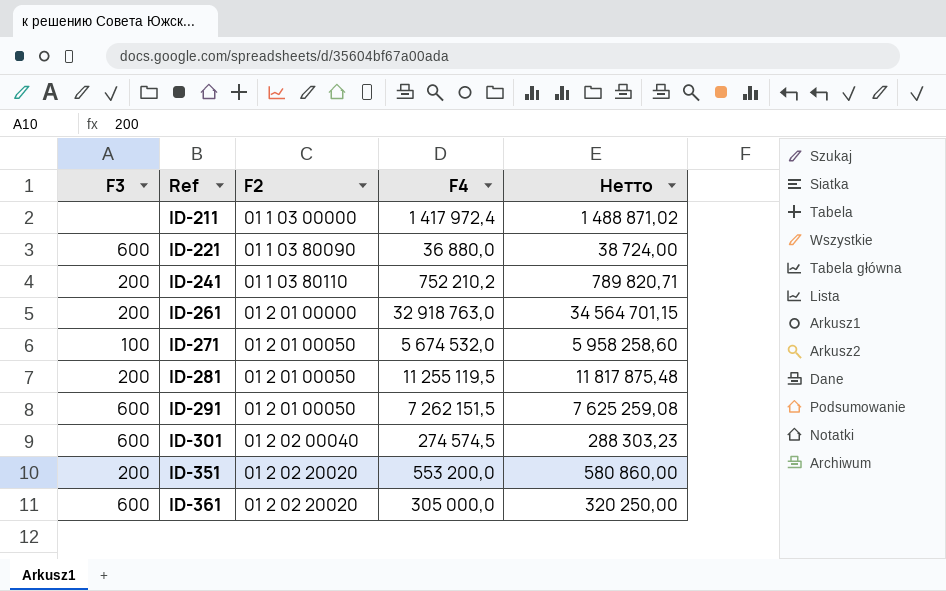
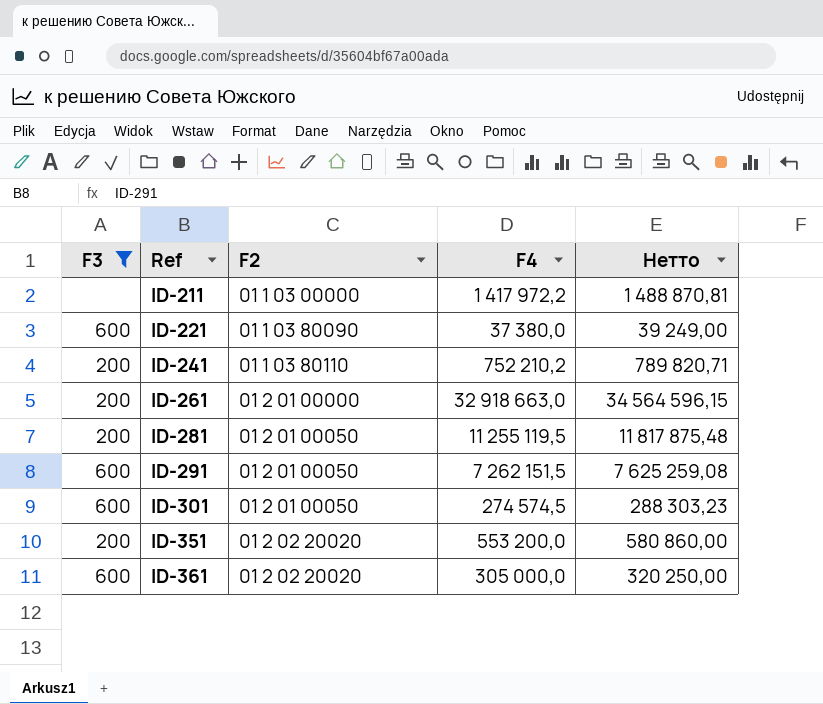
filter: none -> F3 != 100
ID-211 | F4: 1 417 972,4 -> 1 417 972,2
ID-211 | Нетто: 1 488 871,02 -> 1 488 870,81
ID-221 | F4: 36 880,0 -> 37 380,0
ID-221 | Нетто: 38 724,00 -> 39 249,00
ID-261 | F4: 32 918 763,0 -> 32 918 663,0
ID-261 | Нетто: 34 564 701,15 -> 34 564 596,15
ID-301 | F2: 01 2 02 00040 -> 01 2 01 00050

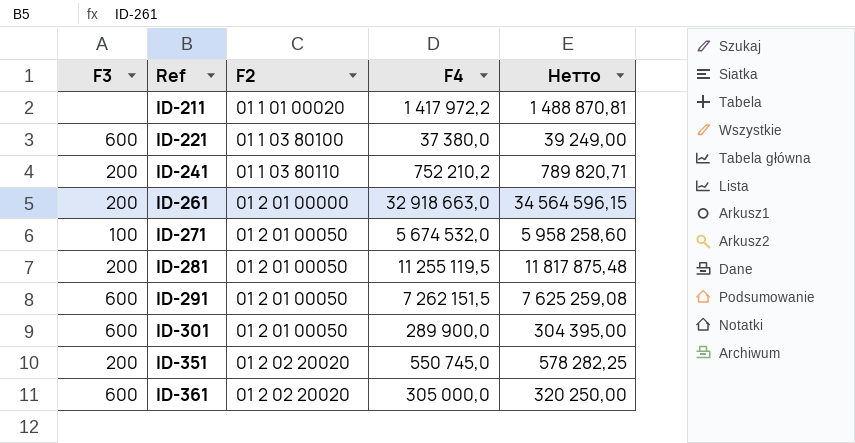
filter: F3 != 100 -> none
ID-211 | F2: 01 1 03 00000 -> 01 1 01 00020
ID-221 | F2: 01 1 03 80090 -> 01 1 03 80100
ID-301 | F4: 274 574,5 -> 289 900,0
ID-301 | Нетто: 288 303,23 -> 304 395,00
ID-351 | F4: 553 200,0 -> 550 745,0
ID-351 | Нетто: 580 860,00 -> 578 282,25

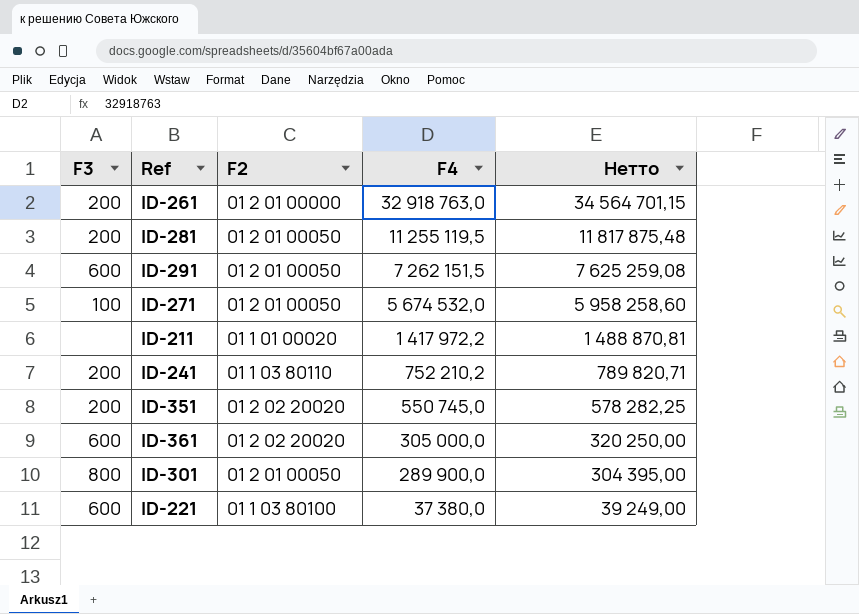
row order: Ref ascending -> F4 descending
ID-261 | F4: 32 918 663,0 -> 32 918 763,0
ID-261 | Нетто: 34 564 596,15 -> 34 564 701,15
ID-301 | F3: 600 -> 800

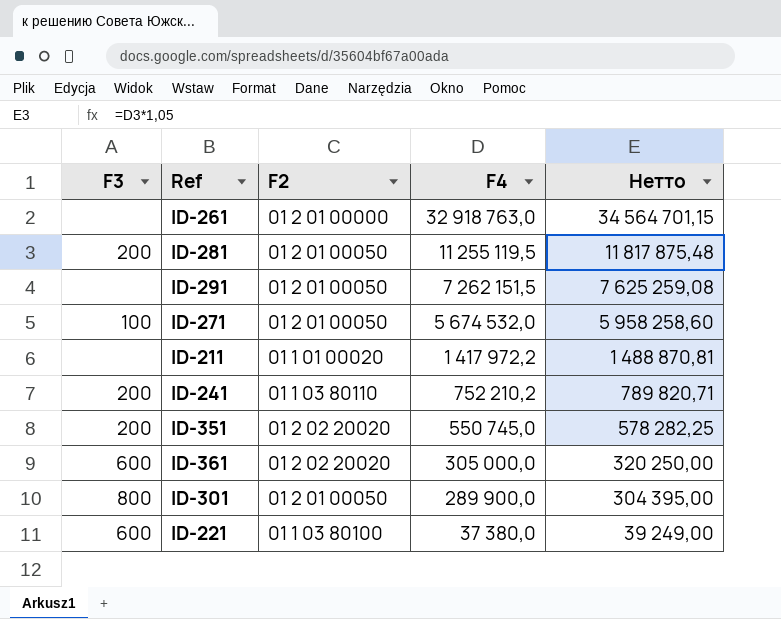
ID-261 | F3: 200 -> none
ID-291 | F3: 600 -> none

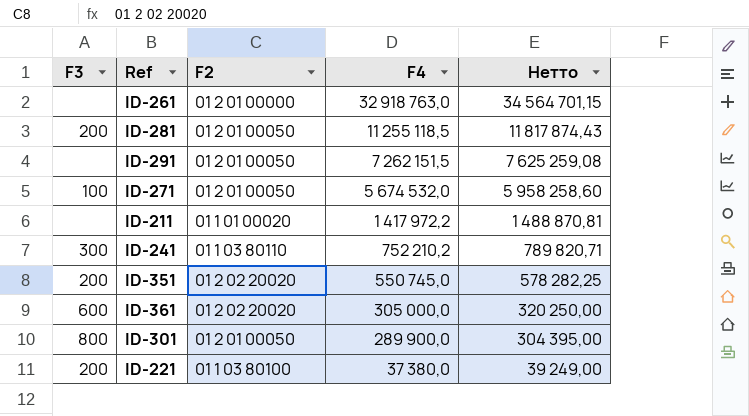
ID-281 | F4: 11 255 119,5 -> 11 255 118,5
ID-281 | Нетто: 11 817 875,48 -> 11 817 874,43
ID-241 | F3: 200 -> 300
ID-221 | F3: 600 -> 200

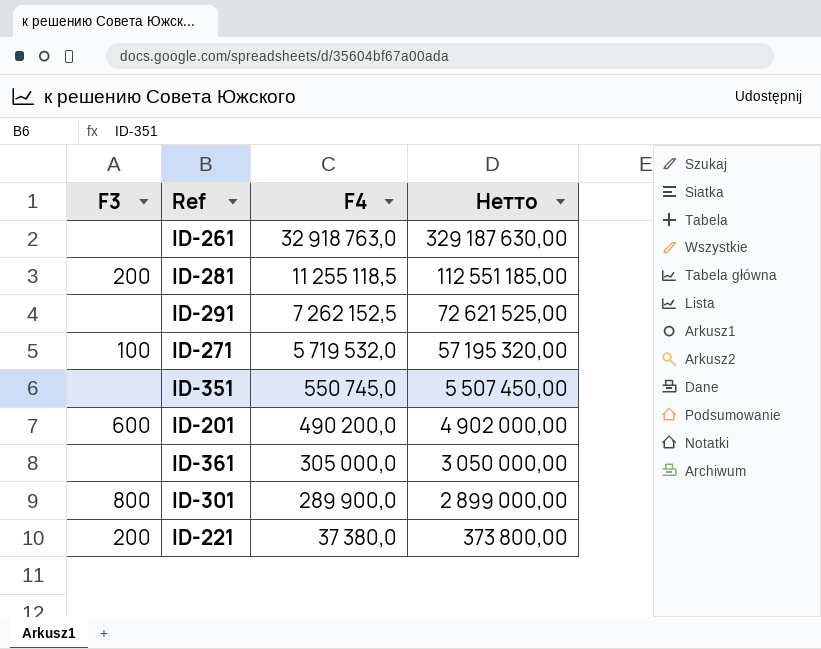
column F2 | position: 3 -> none
column Нетто | formula: [F4] * 1,05 -> [F4] * 10
row ID-211: none | 01 1 01 00020 | 1 417 972,2 | 1 488 870,81 -> none
row ID-241: 300 | 01 1 03 80110 | 752 210,2 | 789 820,71 -> none
ID-291 | F4: 7 262 151,5 -> 7 262 152,5
ID-271 | F4: 5 674 532,0 -> 5 719 532,0
ID-351 | F3: 200 -> none
row ID-201: none -> 600 | 490 200,0 | 4 902 000,00
ID-361 | F3: 600 -> none

